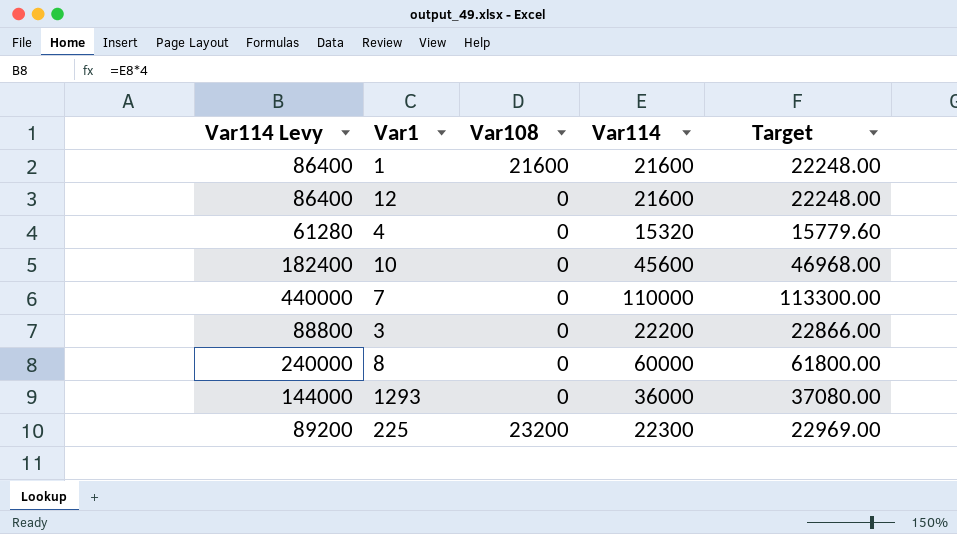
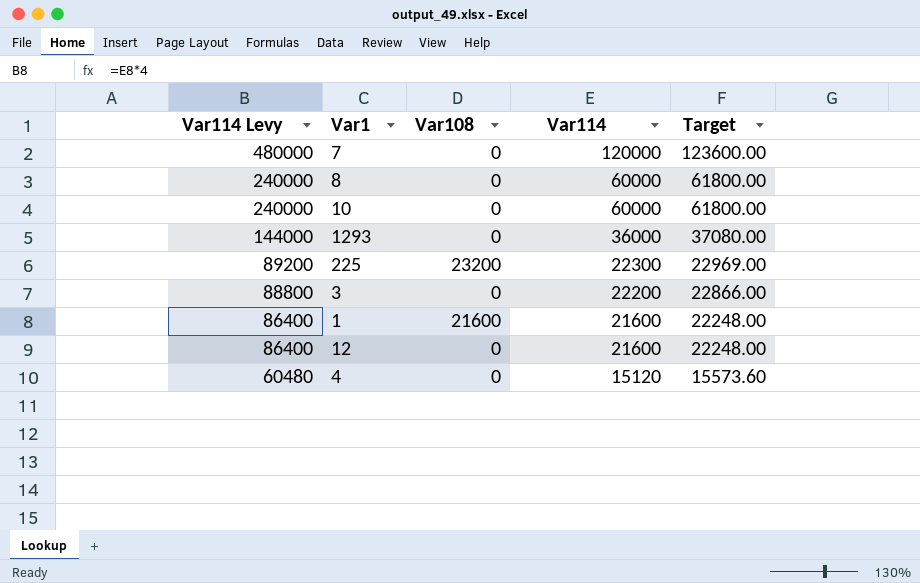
row order: none -> Var114 Levy descending
7 | Var114 Levy: 440000 -> 480000
7 | Var114: 110000 -> 120000
7 | Target: 113300.00 -> 123600.00
10 | Var114 Levy: 182400 -> 240000
10 | Var114: 45600 -> 60000
10 | Target: 46968.00 -> 61800.00
4 | Var114 Levy: 61280 -> 60480
4 | Var114: 15320 -> 15120
4 | Target: 15779.60 -> 15573.60

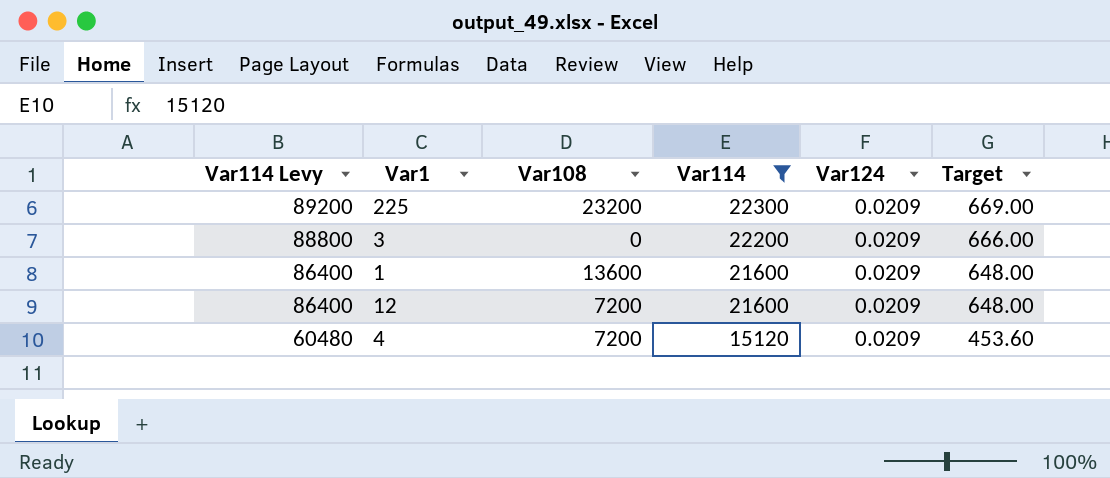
filter: none -> Var114 <= 22300
column Var124 | position: none -> 5
column Target | formula: [Var114] * 1.03 -> [Var114] * 0.03
1 | Var108: 21600 -> 13600
12 | Var108: 0 -> 7200
4 | Var108: 0 -> 7200

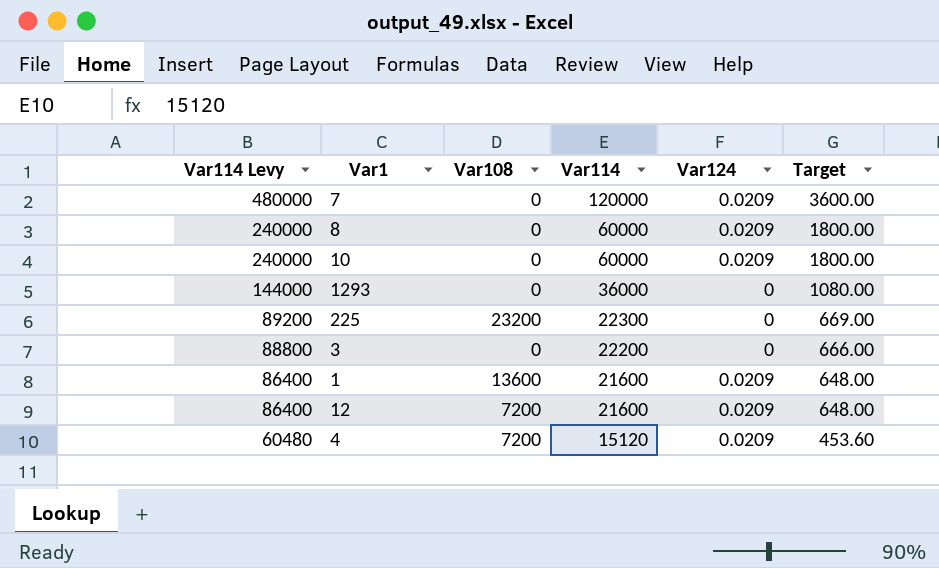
filter: Var114 <= 22300 -> none
225 | Var124: 0.0209 -> 0
3 | Var124: 0.0209 -> 0

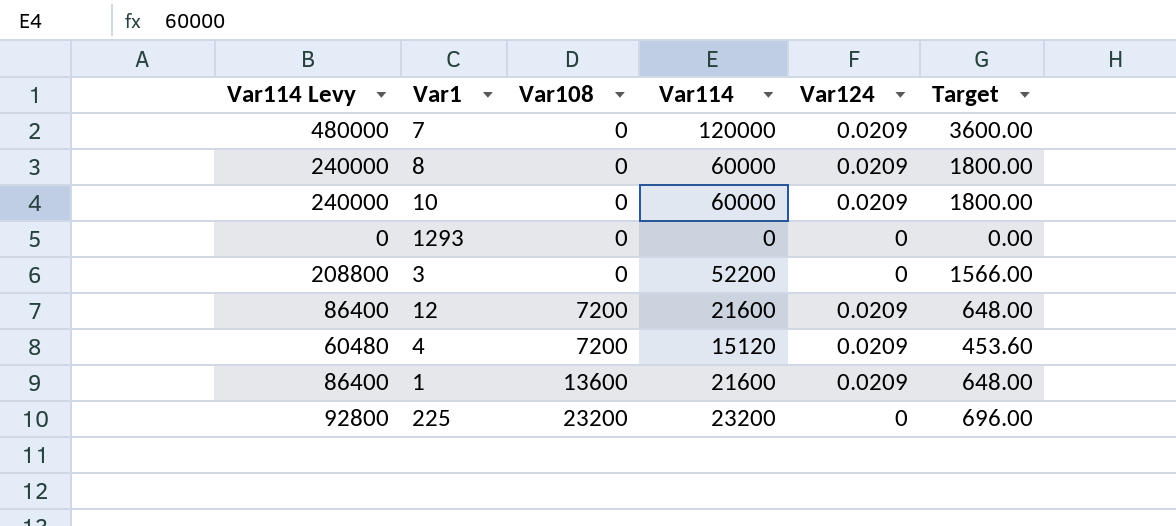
row order: Var114 Levy descending -> Var108 ascending
1293 | Var114 Levy: 144000 -> 0
1293 | Var114: 36000 -> 0
1293 | Target: 1080.00 -> 0.00
3 | Var114 Levy: 88800 -> 208800
3 | Var114: 22200 -> 52200
3 | Target: 666.00 -> 1566.00
225 | Var114 Levy: 89200 -> 92800
225 | Var114: 22300 -> 23200
225 | Target: 669.00 -> 696.00

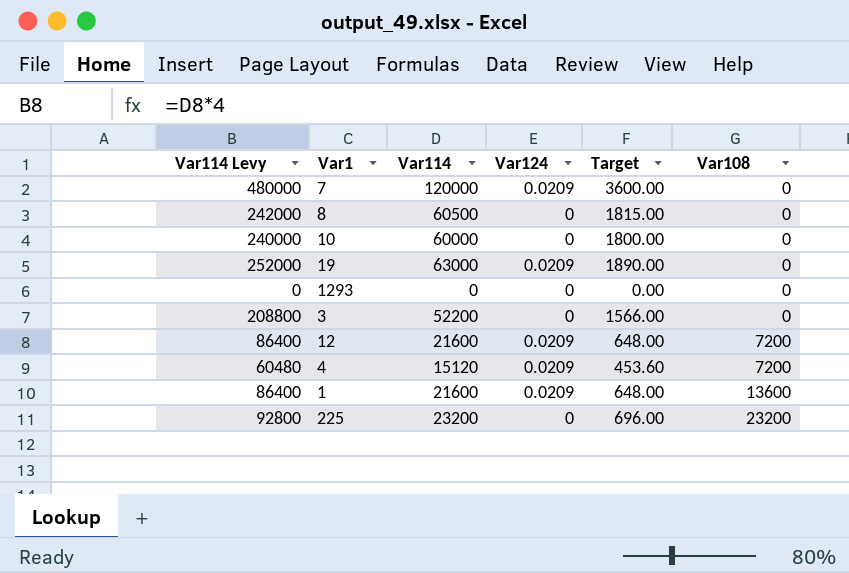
column Var108 | position: 3 -> 6
8 | Var114 Levy: 240000 -> 242000
8 | Var114: 60000 -> 60500
8 | Var124: 0.0209 -> 0
8 | Target: 1800.00 -> 1815.00
10 | Var124: 0.0209 -> 0
row 19: none -> 252000 | 63000 | 0.0209 | 1890.00 | 0

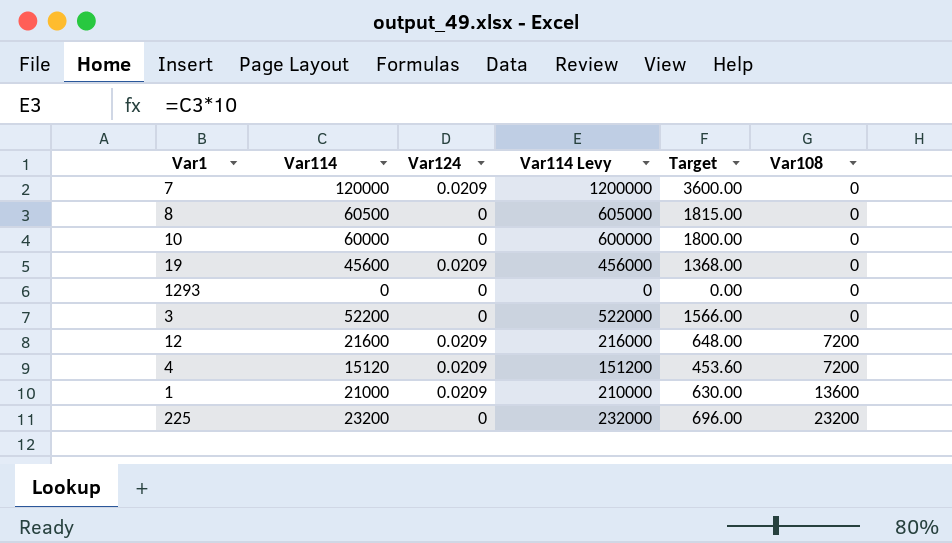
column Var114 Levy | formula: [Var114] * 4 -> [Var114] * 10
column Var114 Levy | position: 1 -> 4
19 | Var114: 63000 -> 45600
19 | Target: 1890.00 -> 1368.00
1 | Var114: 21600 -> 21000
1 | Target: 648.00 -> 630.00

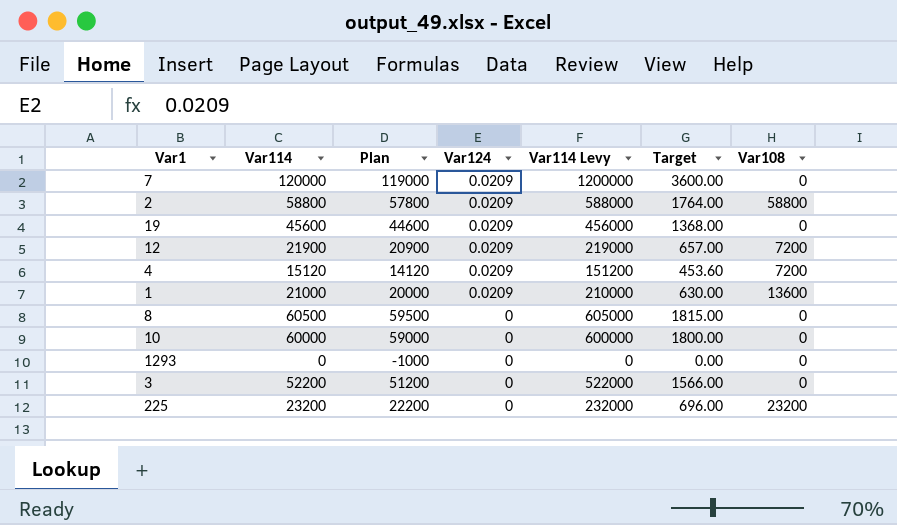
row order: Var108 ascending -> Var124 descending
column Plan | formula: none -> [Var114] - 1000
row 2: none -> 58800 | 57800 | 0.0209 | 588000 | 1764.00 | 58800
12 | Var114: 21600 -> 21900
12 | Var114 Levy: 216000 -> 219000
12 | Target: 648.00 -> 657.00

